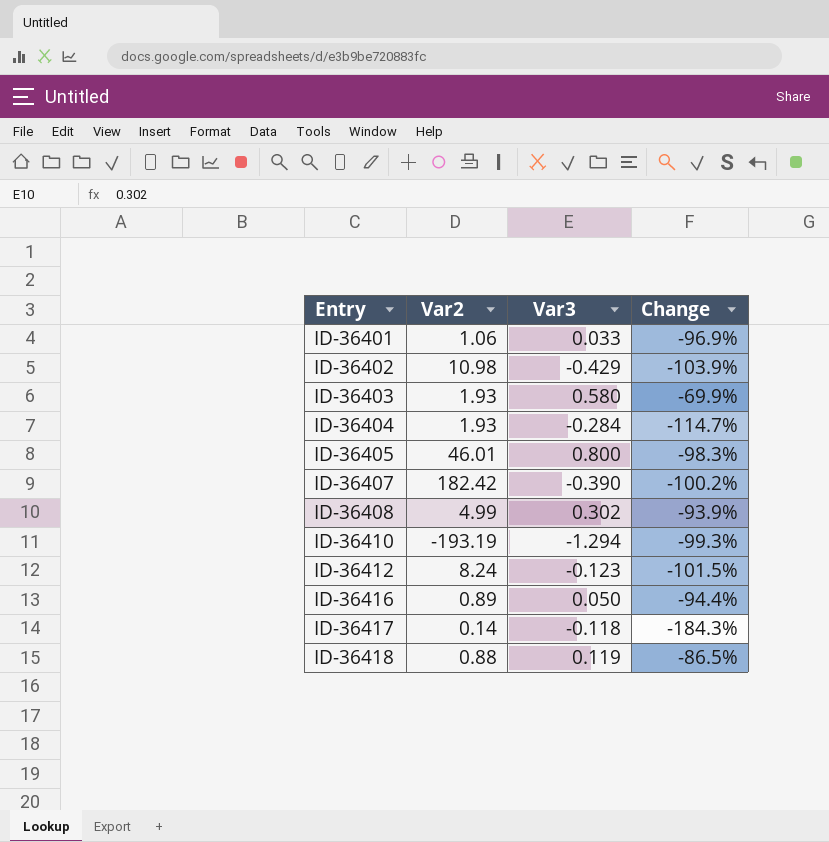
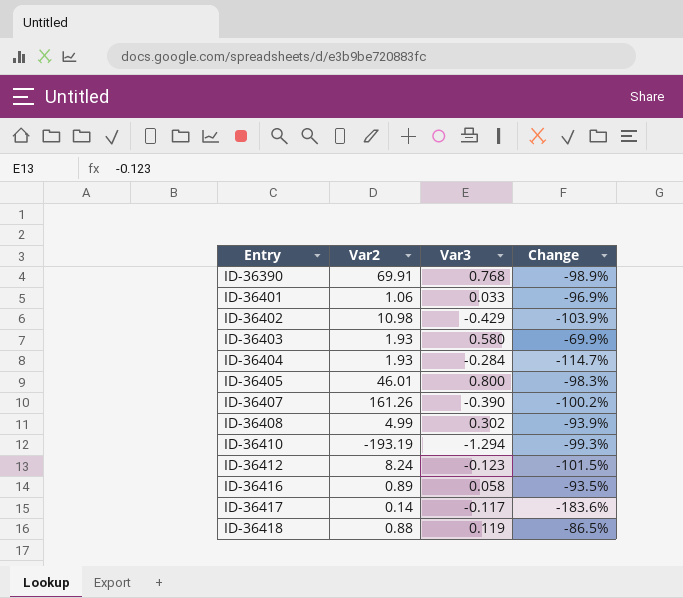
row ID-36390: none -> 69.91 | 0.768 | -98.9%
ID-36407 | Var2: 182.42 -> 161.26
ID-36416 | Var3: 0.050 -> 0.058
ID-36416 | Change: -94.4% -> -93.5%
ID-36417 | Var3: -0.118 -> -0.117
ID-36417 | Change: -184.3% -> -183.6%

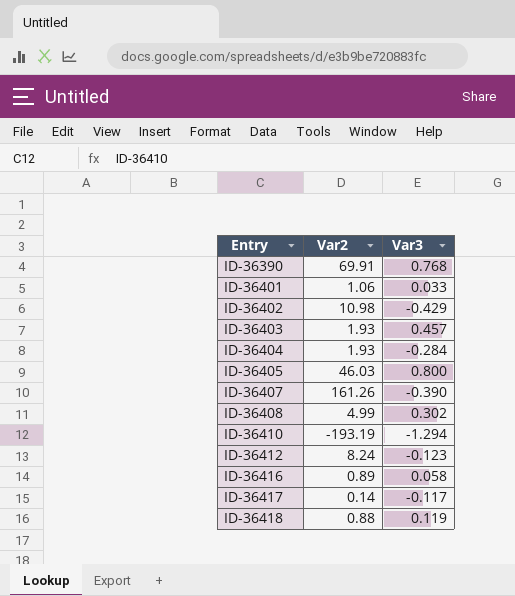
column Change | formula: ([Var3] - [Var2]) / [Var2] -> none
ID-36403 | Var3: 0.580 -> 0.457
ID-36405 | Var2: 46.01 -> 46.03

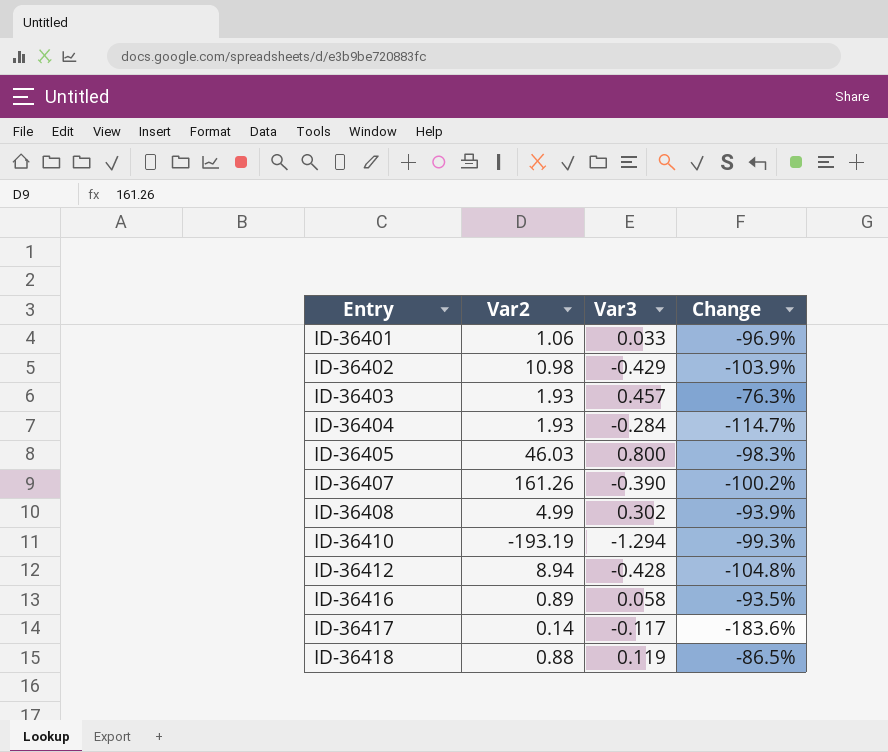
column Change | formula: none -> ([Var3] - [Var2]) / [Var2]
row ID-36390: 69.91 | 0.768 -> none
ID-36412 | Var2: 8.24 -> 8.94
ID-36412 | Var3: -0.123 -> -0.428

